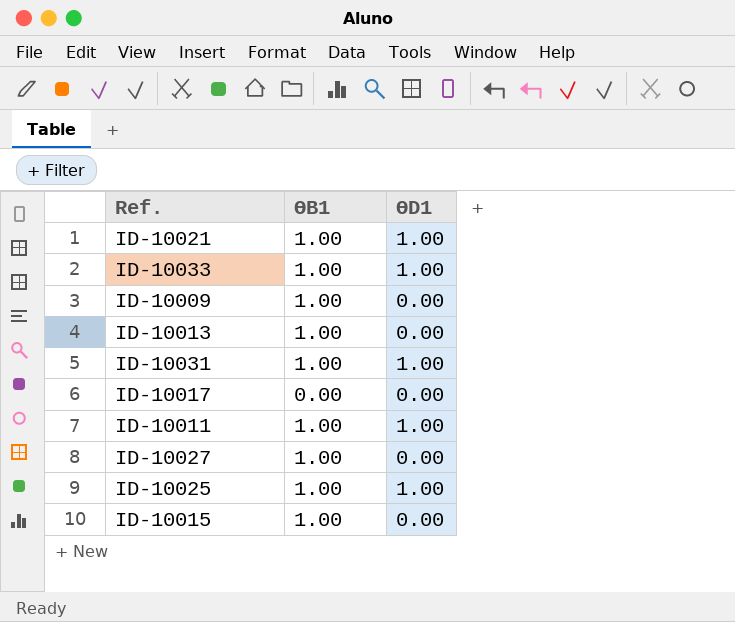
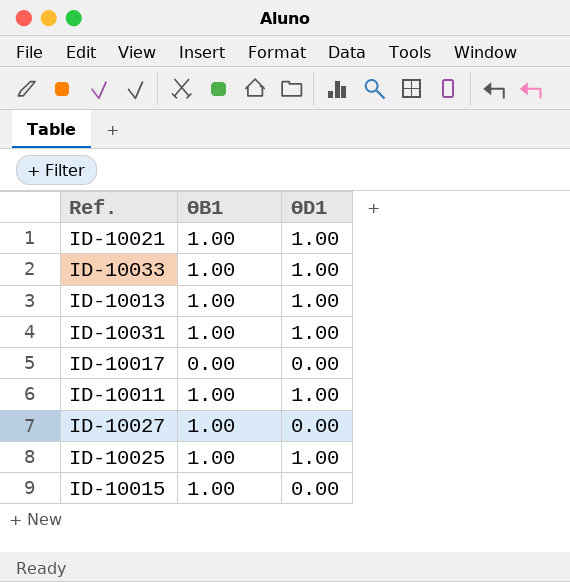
row ID-10009: 1.00 | 0.00 -> none
ID-10013 | ѲD1: 0.00 -> 1.00

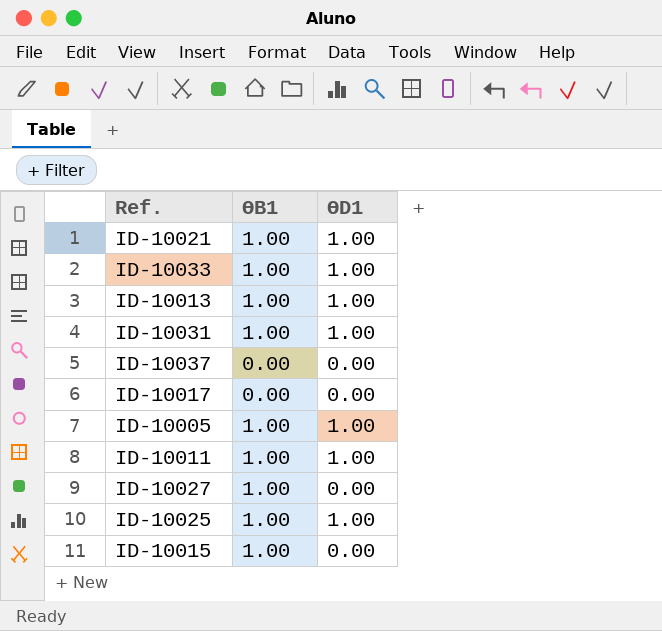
row ID-10037: none -> 0.00 | 0.00
row ID-10005: none -> 1.00 | 1.00

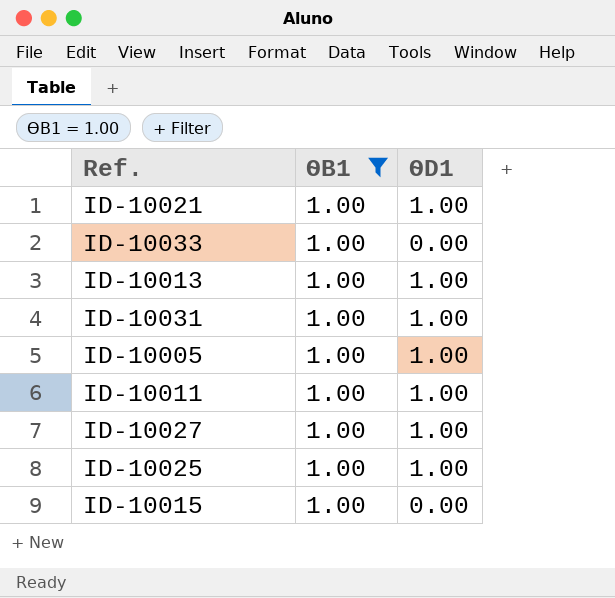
filter: none -> ѲB1 = 1.00
ID-10033 | ѲD1: 1.00 -> 0.00
ID-10027 | ѲD1: 0.00 -> 1.00

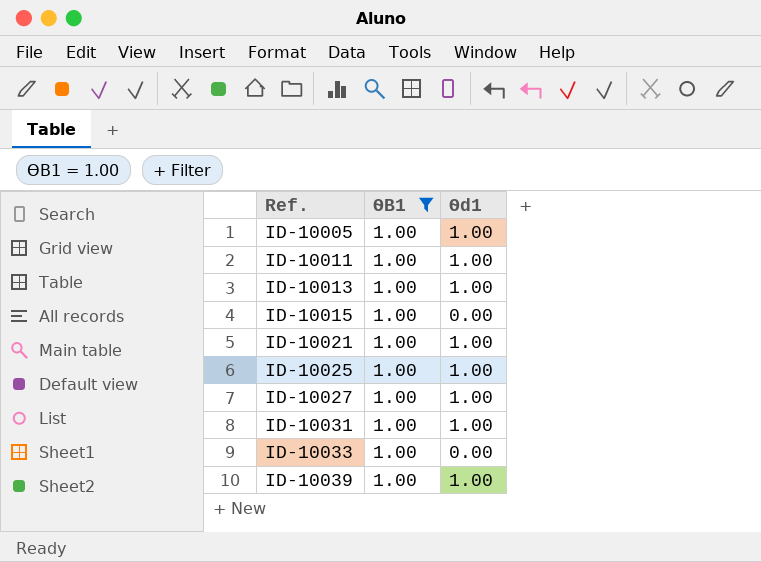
row order: none -> Ref. ascending
column name: ѲD1 -> Ѳd1
row ID-10039: none -> 1.00 | 1.00

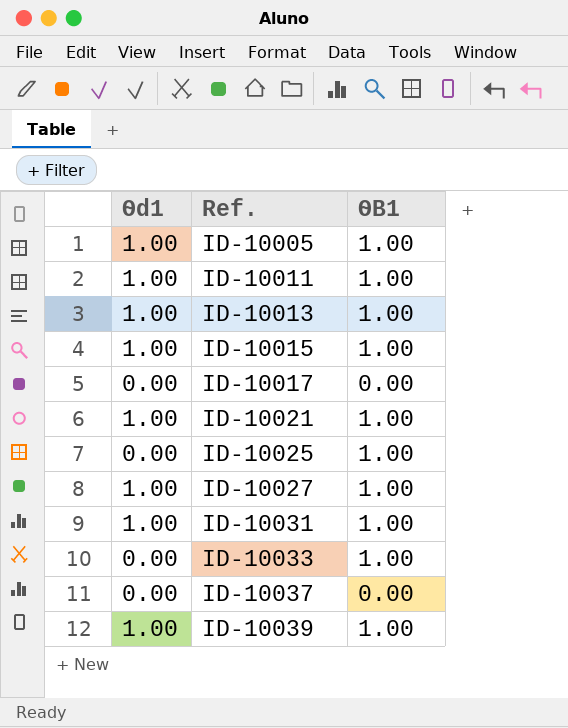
filter: ѲB1 = 1.00 -> none
column Ѳd1 | position: 3 -> 1
ID-10015 | Ѳd1: 0.00 -> 1.00
ID-10025 | Ѳd1: 1.00 -> 0.00

